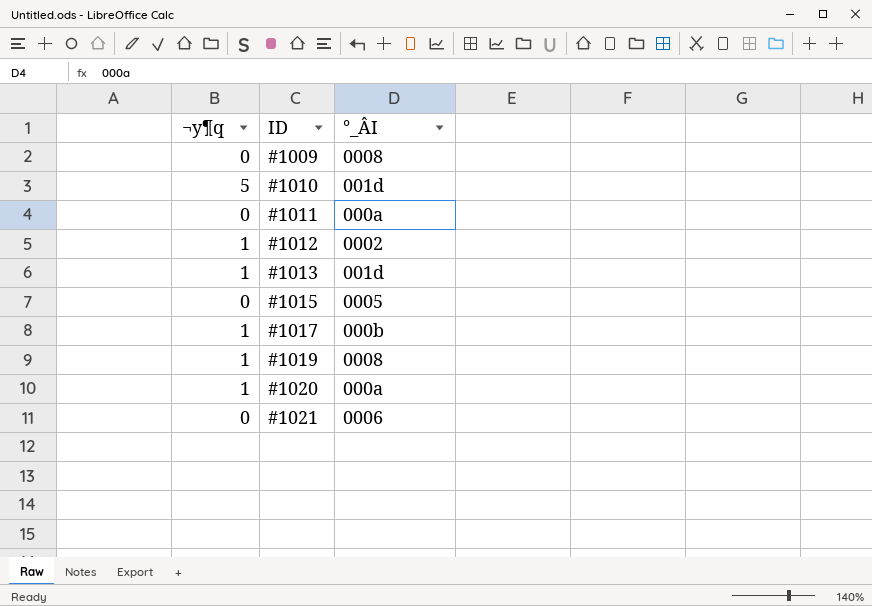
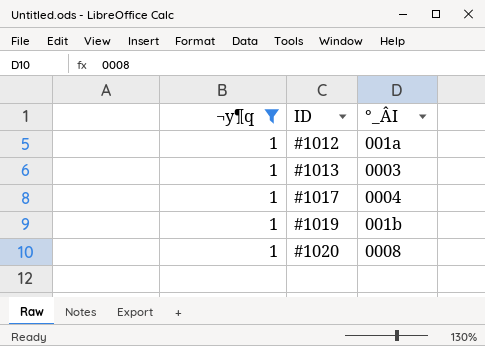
filter: none -> ¬y¶q = 1
#1012 | °_ÂI: 0002 -> 001a
#1013 | °_ÂI: 001d -> 0003
#1017 | °_ÂI: 000b -> 0004
#1019 | °_ÂI: 0008 -> 001b
#1020 | °_ÂI: 000a -> 0008

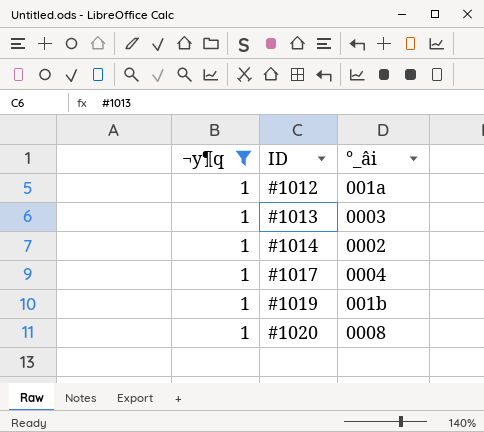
column name: °_ÂI -> °_âi
row #1014: none -> 1 | 0002

